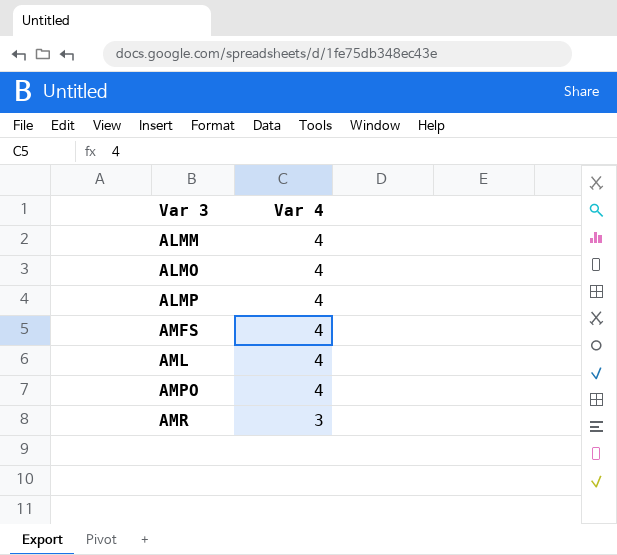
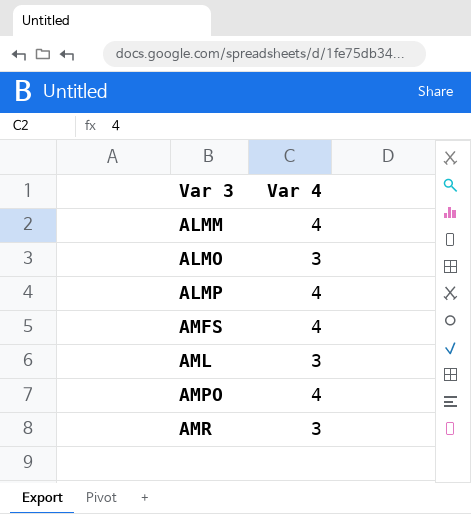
ALMO | Var 4: 4 -> 3
AML | Var 4: 4 -> 3

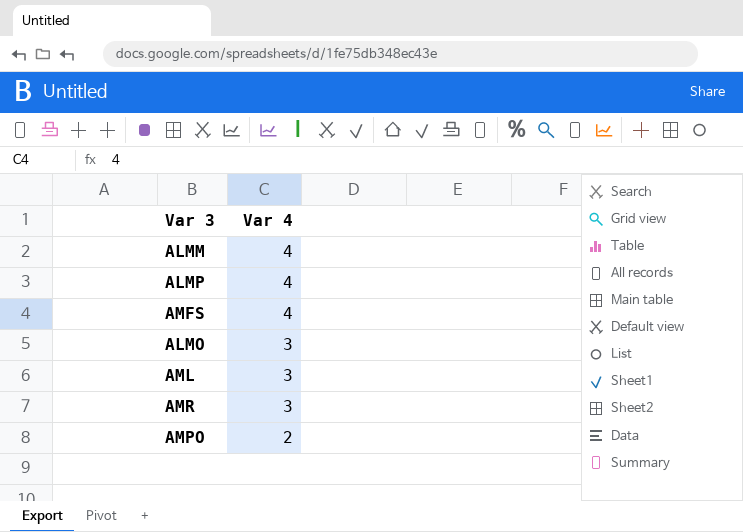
row order: Var 3 ascending -> Var 4 descending
AMPO | Var 4: 4 -> 2

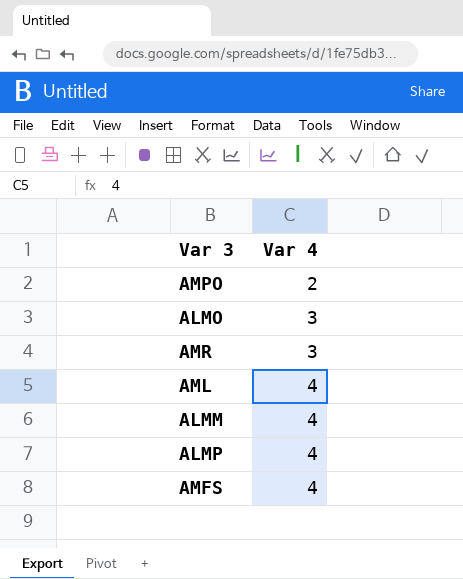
row order: Var 4 descending -> Var 4 ascending
AML | Var 4: 3 -> 4

